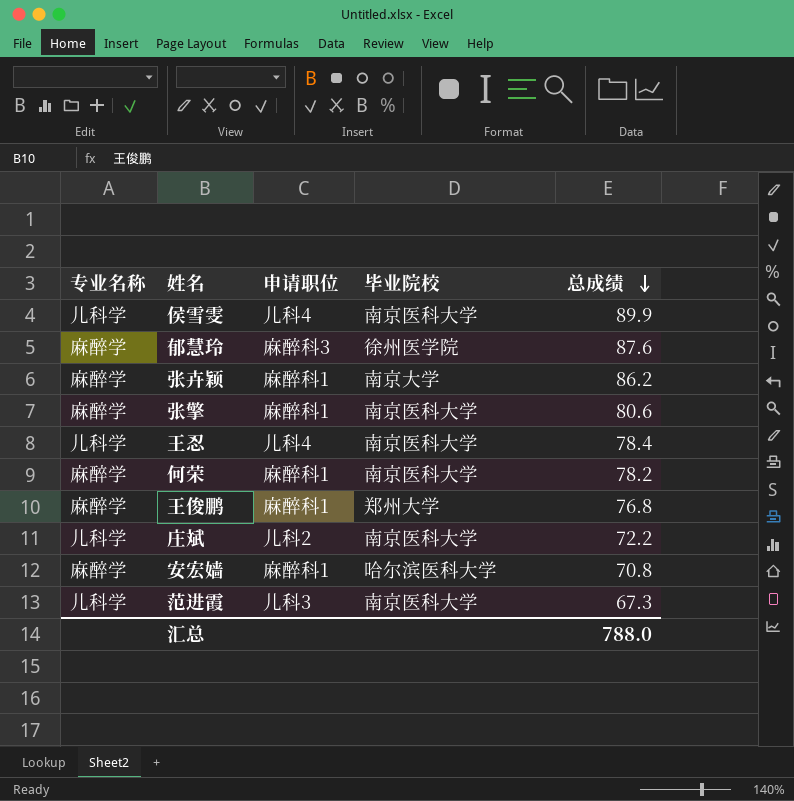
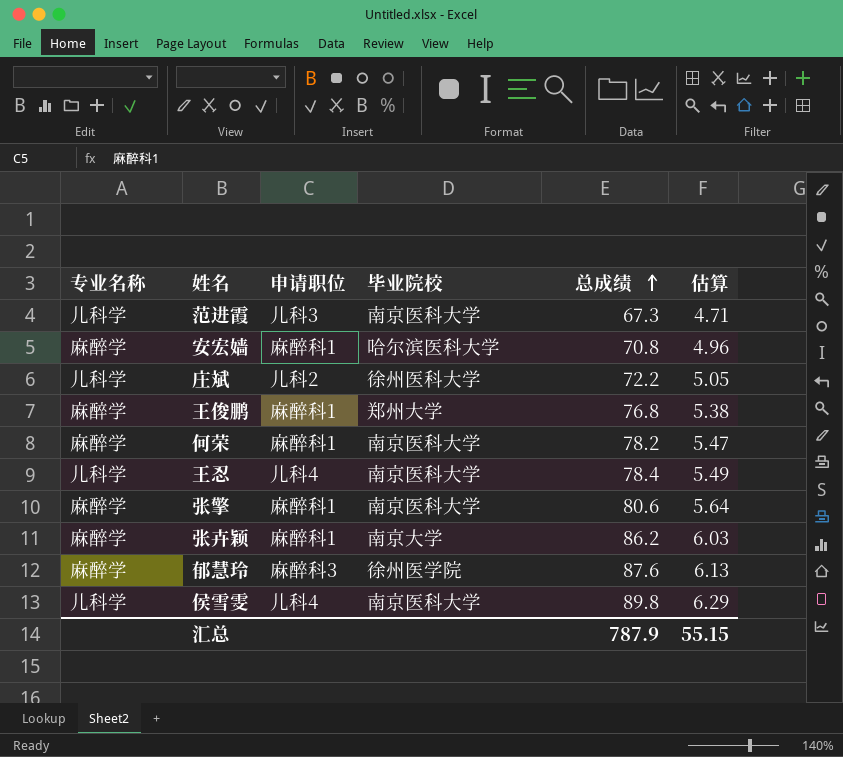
row order: 总成绩 descending -> 总成绩 ascending
column 估算 | formula: none -> [总成绩] * 0.07
庄斌 | 毕业院校: 南京医科大学 -> 徐州医科大学
侯雪雯 | 总成绩: 89.9 -> 89.8
汇总 | 总成绩: 788.0 -> 787.9

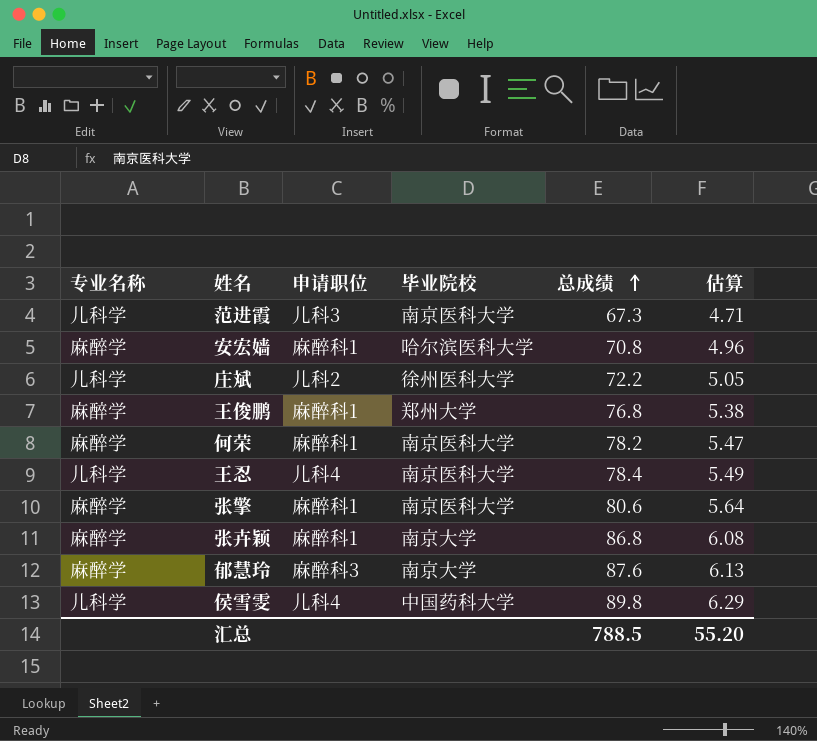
张卉颖 | 总成绩: 86.2 -> 86.8
张卉颖 | 估算: 6.03 -> 6.08
郁慧玲 | 毕业院校: 徐州医学院 -> 南京大学
侯雪雯 | 毕业院校: 南京医科大学 -> 中国药科大学
汇总 | 总成绩: 787.9 -> 788.5
汇总 | 估算: 55.15 -> 55.20

